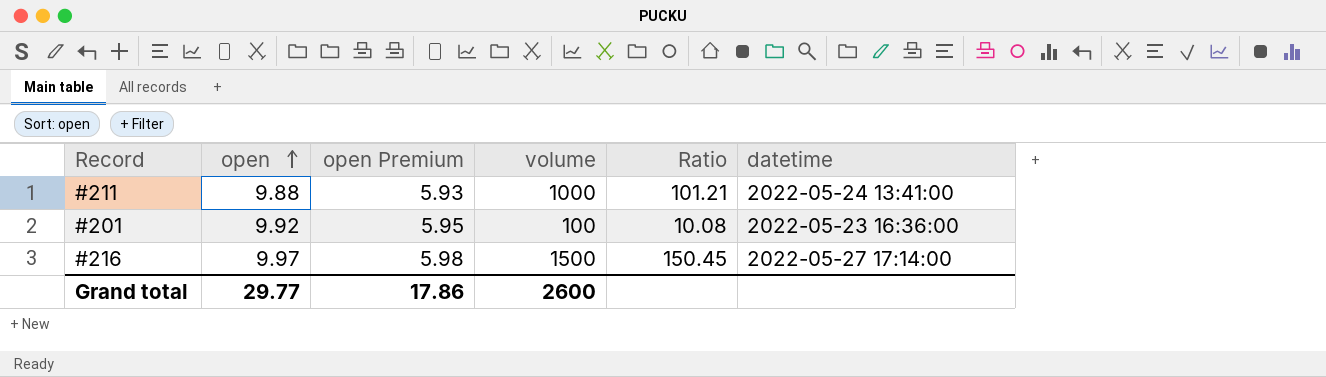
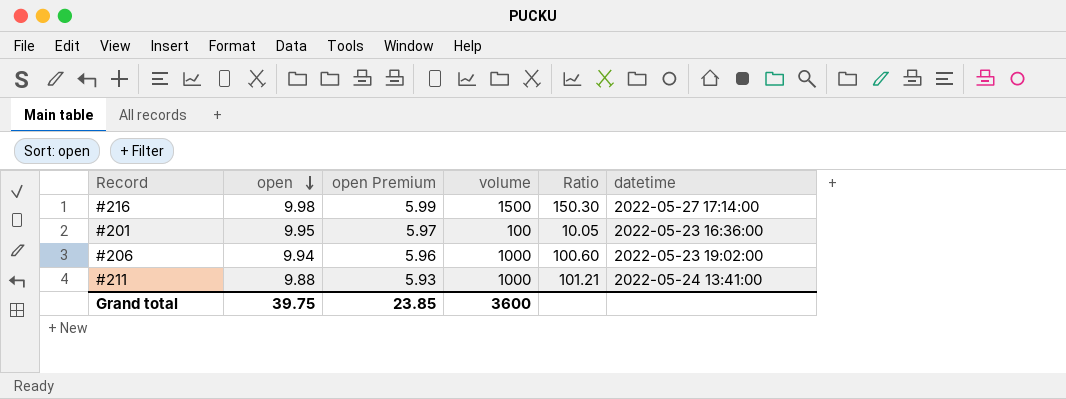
row order: open ascending -> open descending
#216 | open: 9.97 -> 9.98
#216 | open Premium: 5.98 -> 5.99
#216 | Ratio: 150.45 -> 150.30
#201 | open: 9.92 -> 9.95
#201 | open Premium: 5.95 -> 5.97
#201 | Ratio: 10.08 -> 10.05
row #206: none -> 9.94 | 5.96 | 1000 | 100.60 | 2022-05-23 19:02:00
Grand total | open: 29.77 -> 39.75
Grand total | open Premium: 17.86 -> 23.85
Grand total | volume: 2600 -> 3600

